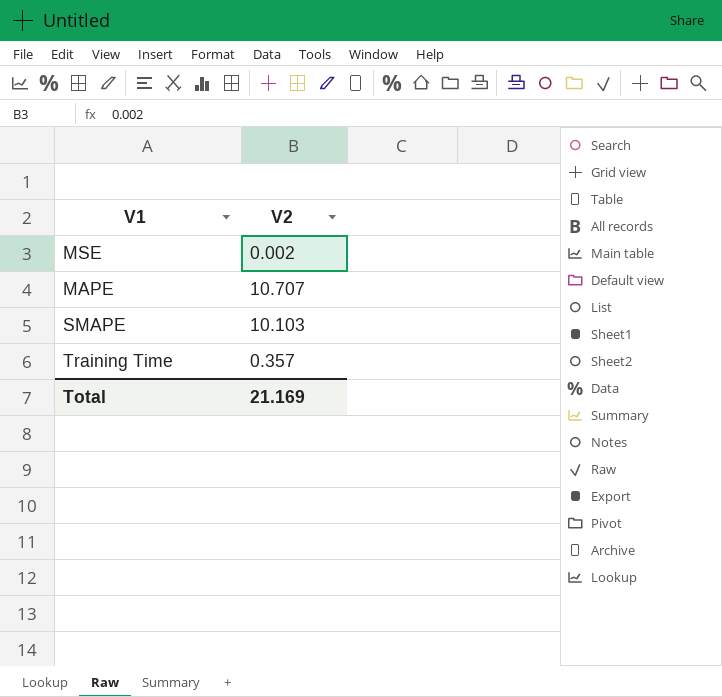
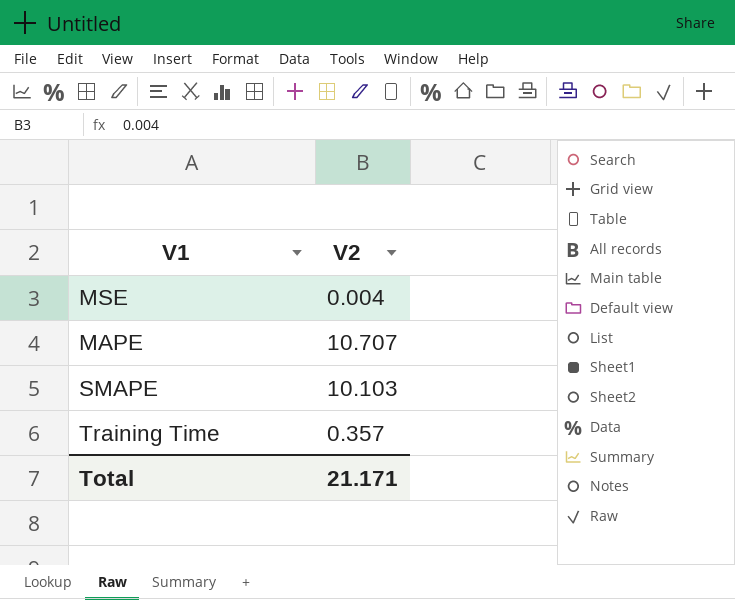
MSE | V2: 0.002 -> 0.004
Total | V2: 21.169 -> 21.171

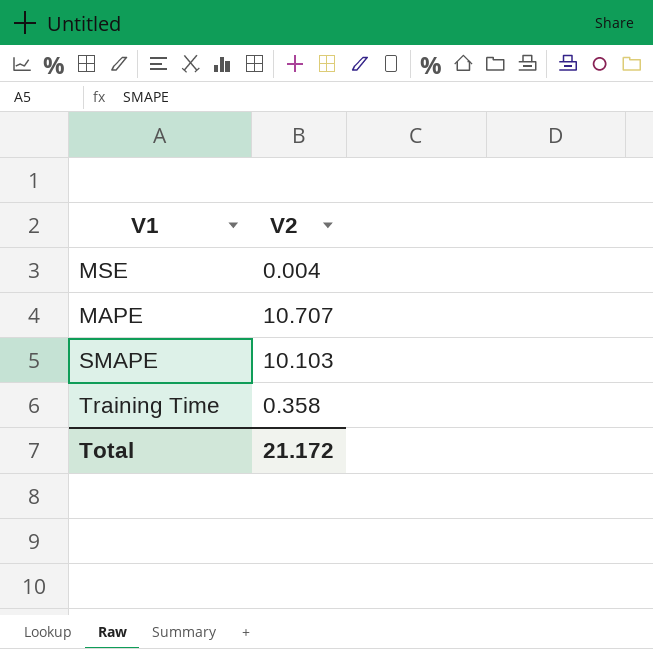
Training Time | V2: 0.357 -> 0.358
Total | V2: 21.171 -> 21.172

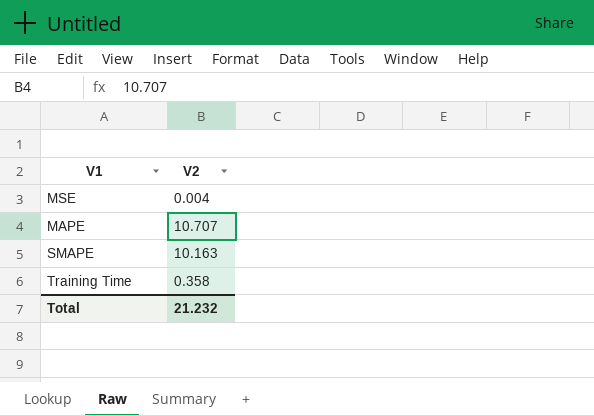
SMAPE | V2: 10.103 -> 10.163
Total | V2: 21.172 -> 21.232

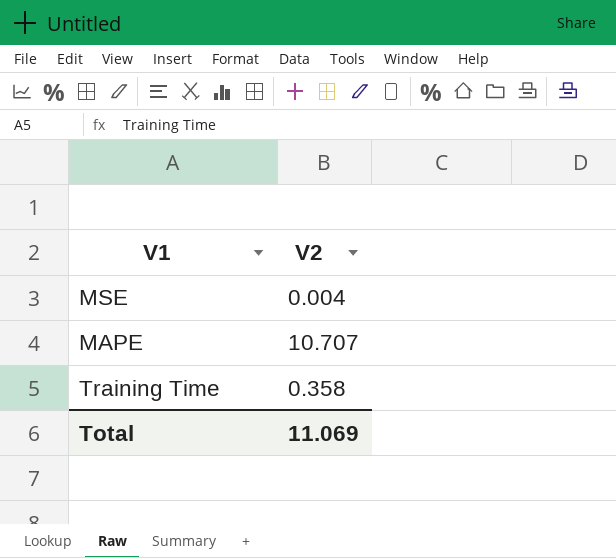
row SMAPE: 10.163 -> none
Total | V2: 21.232 -> 11.069

